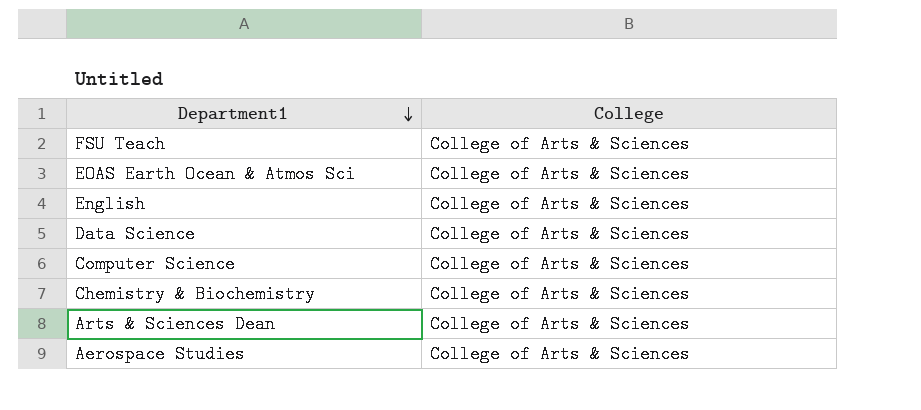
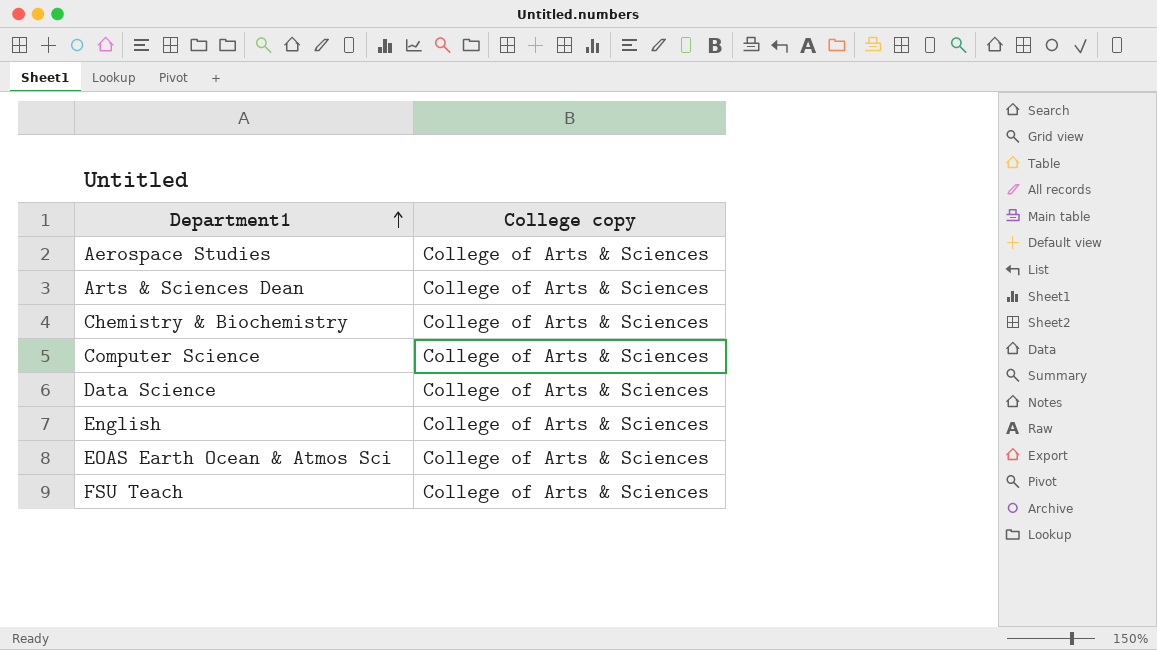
row order: Department1 descending -> Department1 ascending
column name: College -> College copy

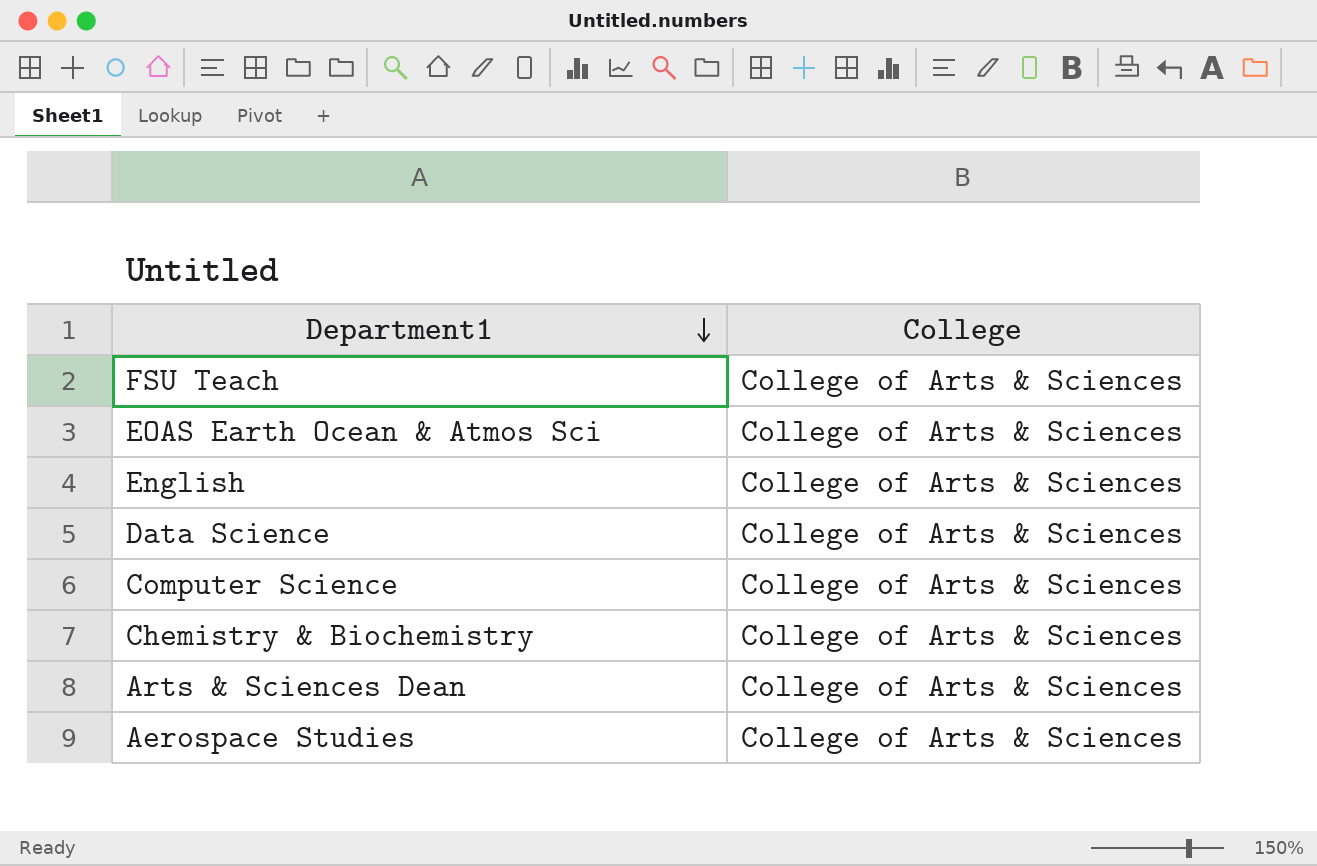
row order: Department1 ascending -> Department1 descending
column name: College copy -> College

